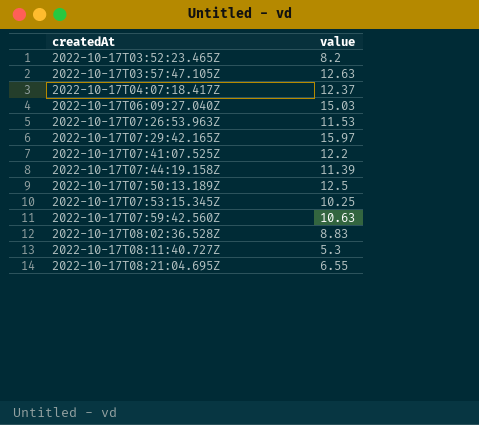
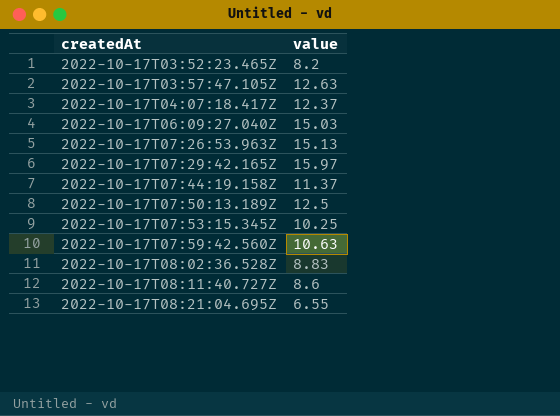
row 2022-10-17T07:41:07.525Z: 12.2 -> none
2022-10-17T07:26:53.963Z | value: 11.53 -> 15.13
2022-10-17T07:44:19.158Z | value: 11.39 -> 11.37
2022-10-17T08:11:40.727Z | value: 5.3 -> 8.6

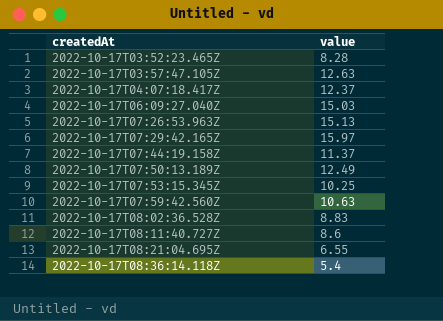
2022-10-17T03:52:23.465Z | value: 8.2 -> 8.28
2022-10-17T07:50:13.189Z | value: 12.5 -> 12.49
row 2022-10-17T08:36:14.118Z: none -> 5.4

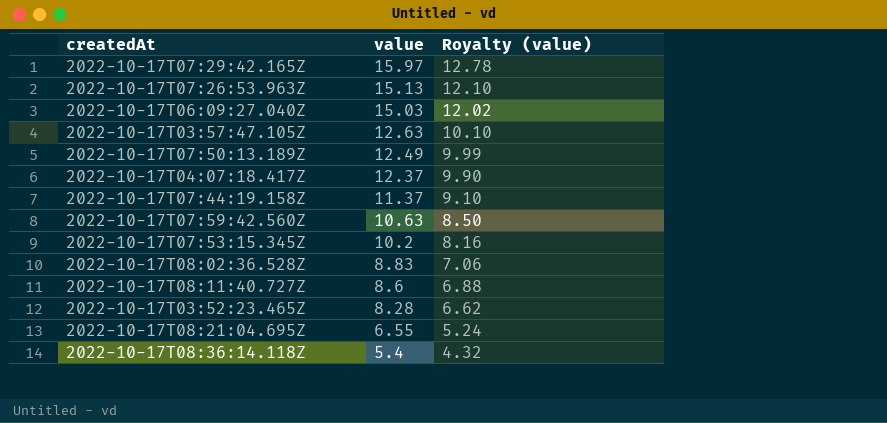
row order: createdAt ascending -> value descending
column Royalty (value) | formula: none -> [value] * 0.8
2022-10-17T07:53:15.345Z | value: 10.25 -> 10.2

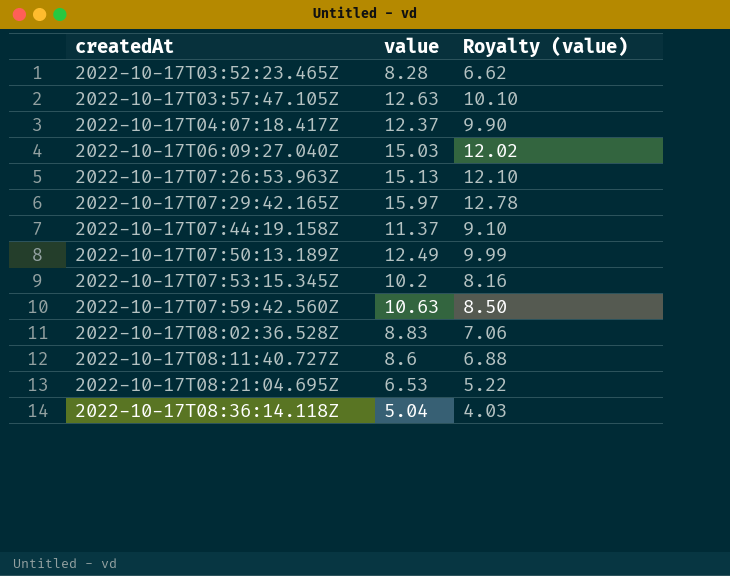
row order: value descending -> createdAt ascending
2022-10-17T08:21:04.695Z | value: 6.55 -> 6.53
2022-10-17T08:21:04.695Z | Royalty (value): 5.24 -> 5.22
2022-10-17T08:36:14.118Z | value: 5.4 -> 5.04
2022-10-17T08:36:14.118Z | Royalty (value): 4.32 -> 4.03

